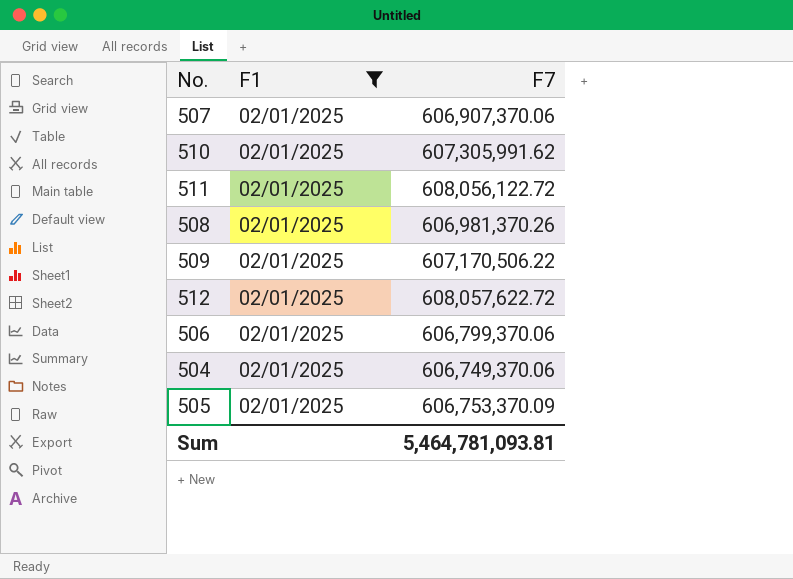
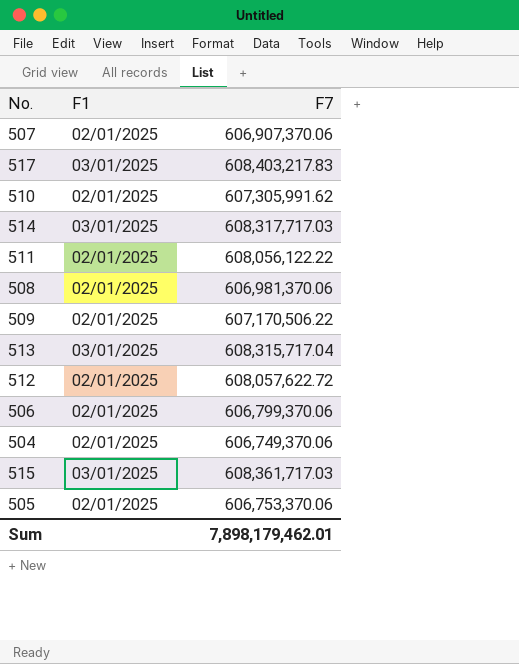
filter: F1 = 02/01/2025 -> none
511 | F7: 608,056,122.72 -> 608,056,122.22
508 | F7: 606,981,370.26 -> 606,981,370.06
505 | F7: 606,753,370.09 -> 606,753,370.06
Sum | F7: 5,464,781,093.81 -> 7,898,179,462.01

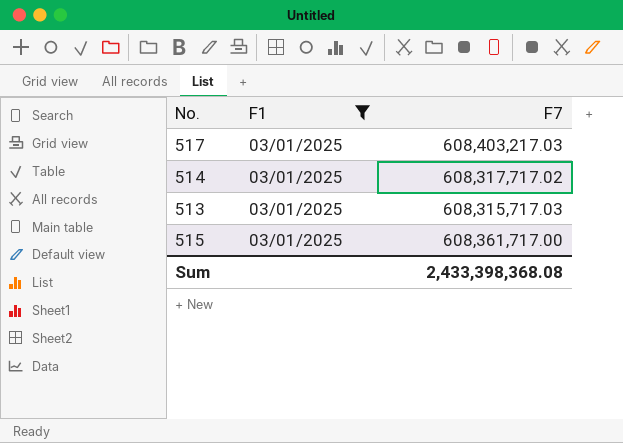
filter: none -> F1 = 03/01/2025
517 | F7: 608,403,217.83 -> 608,403,217.03
514 | F7: 608,317,717.03 -> 608,317,717.02
513 | F7: 608,315,717.04 -> 608,315,717.03
515 | F7: 608,361,717.03 -> 608,361,717.00
Sum | F7: 7,898,179,462.01 -> 2,433,398,368.08

